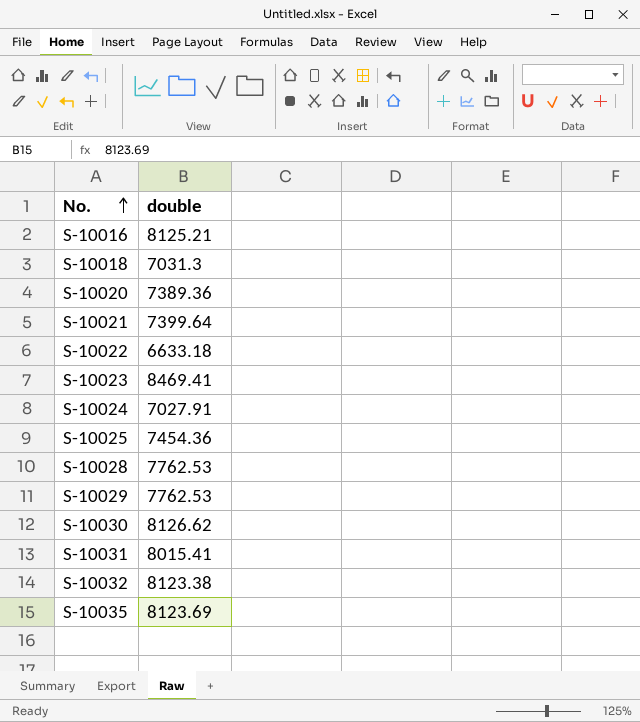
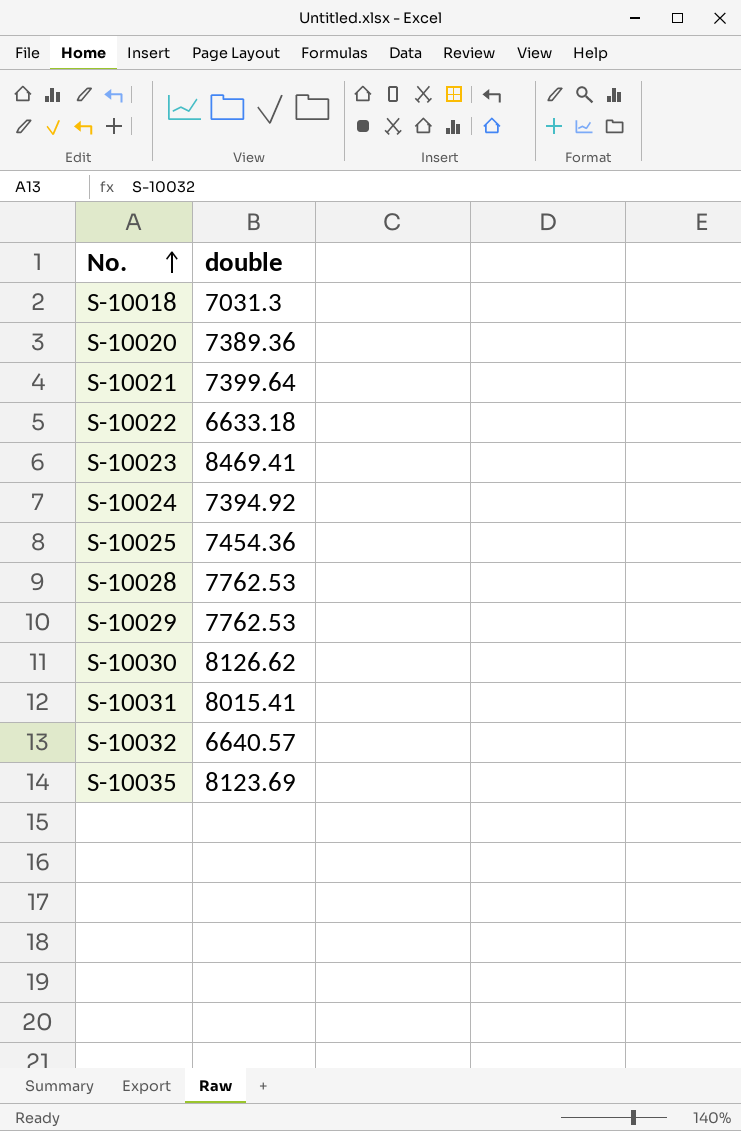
row S-10016: 8125.21 -> none
S-10024 | double: 7027.91 -> 7394.92
S-10032 | double: 8123.38 -> 6640.57

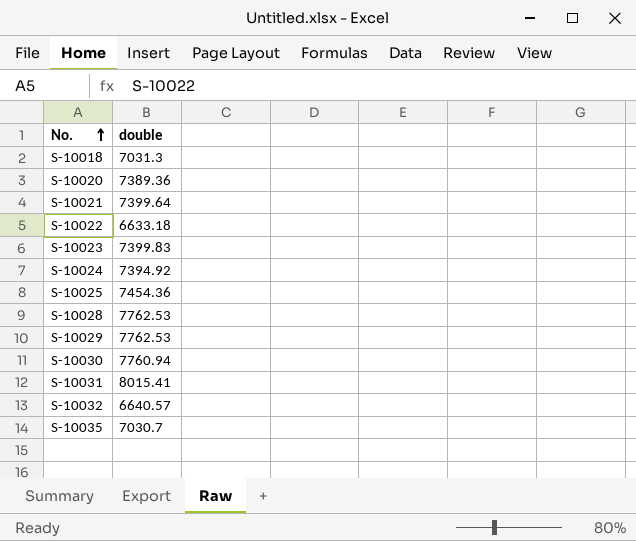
S-10023 | double: 8469.41 -> 7399.83
S-10030 | double: 8126.62 -> 7760.94
S-10035 | double: 8123.69 -> 7030.7

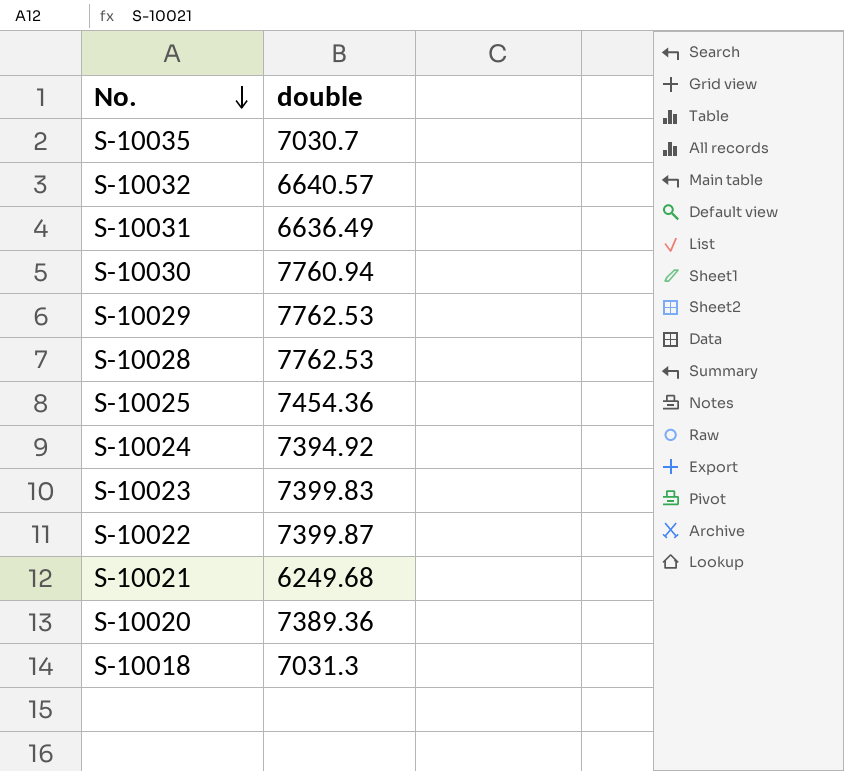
row order: No. ascending -> No. descending
S-10031 | double: 8015.41 -> 6636.49
S-10022 | double: 6633.18 -> 7399.87
S-10021 | double: 7399.64 -> 6249.68

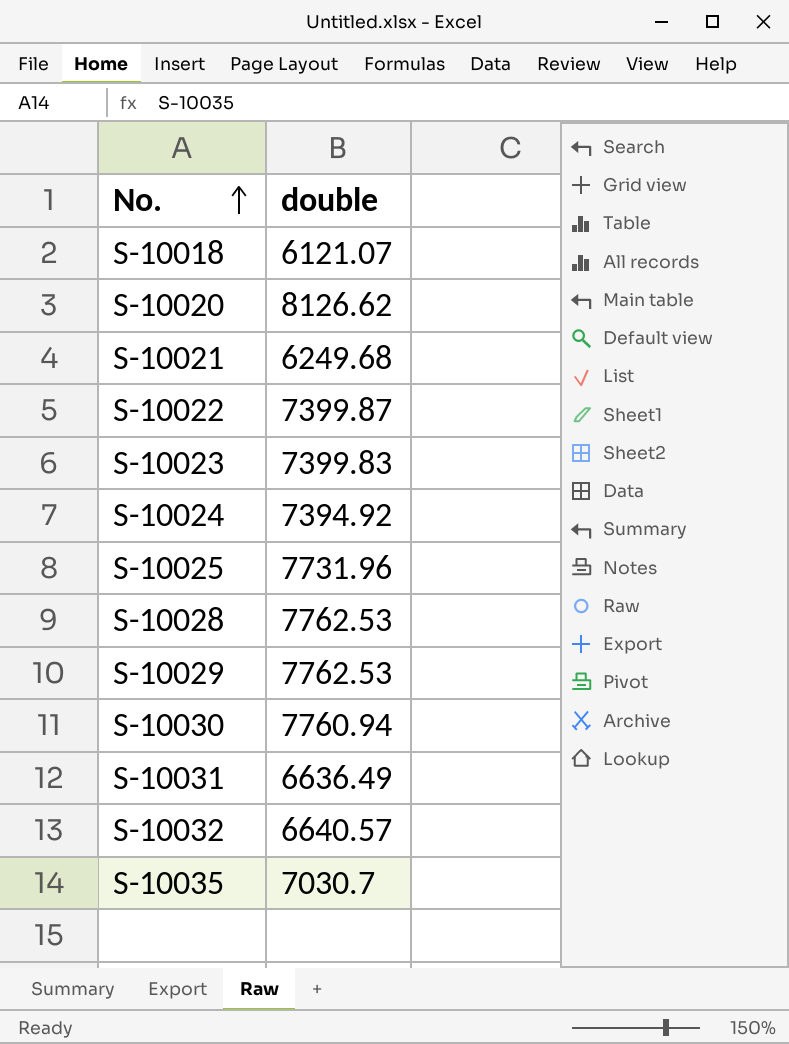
row order: No. descending -> No. ascending
S-10018 | double: 7031.3 -> 6121.07
S-10020 | double: 7389.36 -> 8126.62
S-10025 | double: 7454.36 -> 7731.96

